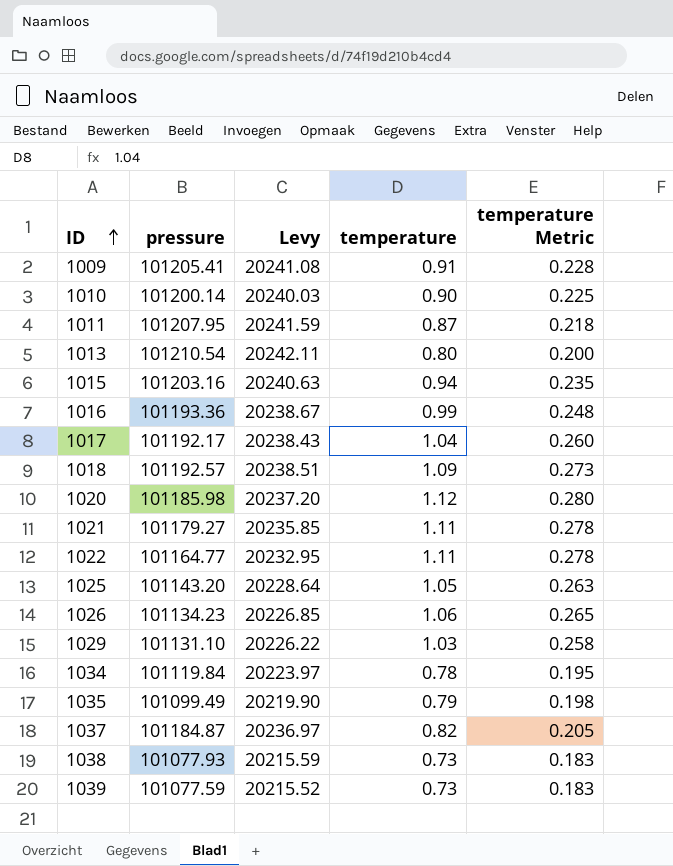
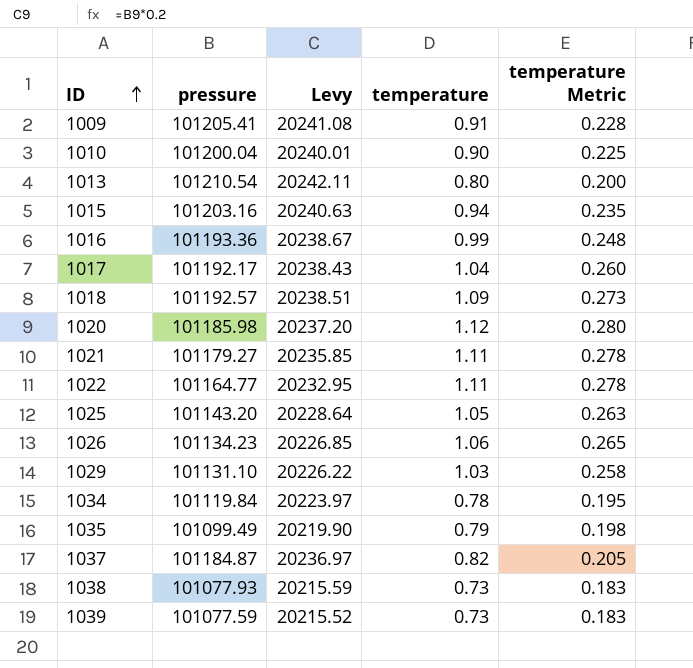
row 1011: 101207.95 | 20241.59 | 0.87 | 0.218 -> none
1010 | pressure: 101200.14 -> 101200.04
1010 | Levy: 20240.03 -> 20240.01

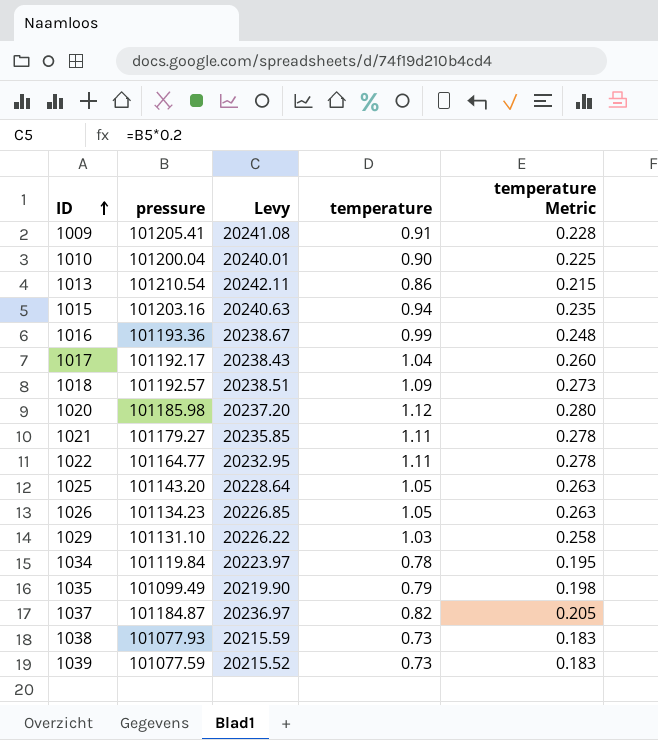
1013 | temperature: 0.80 -> 0.86
1013 | temperature Metric: 0.200 -> 0.215
1026 | temperature: 1.06 -> 1.05
1026 | temperature Metric: 0.265 -> 0.263

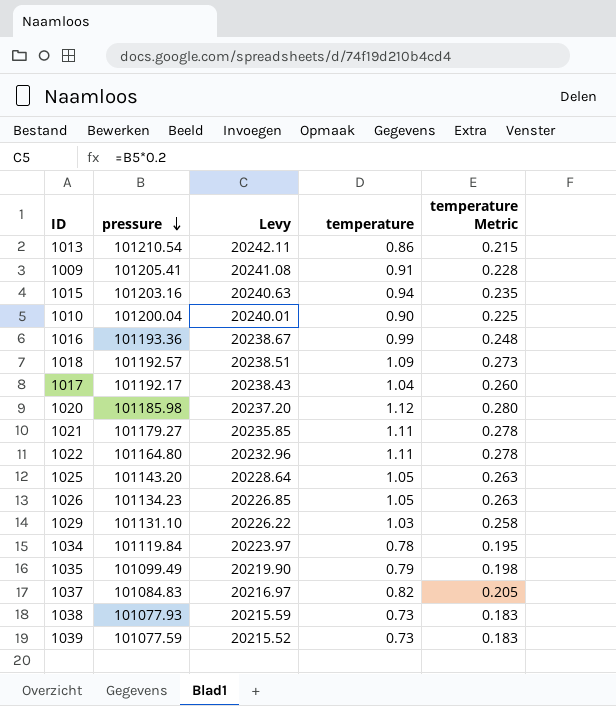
row order: ID ascending -> pressure descending
1022 | pressure: 101164.77 -> 101164.80
1022 | Levy: 20232.95 -> 20232.96
1037 | pressure: 101184.87 -> 101084.83
1037 | Levy: 20236.97 -> 20216.97

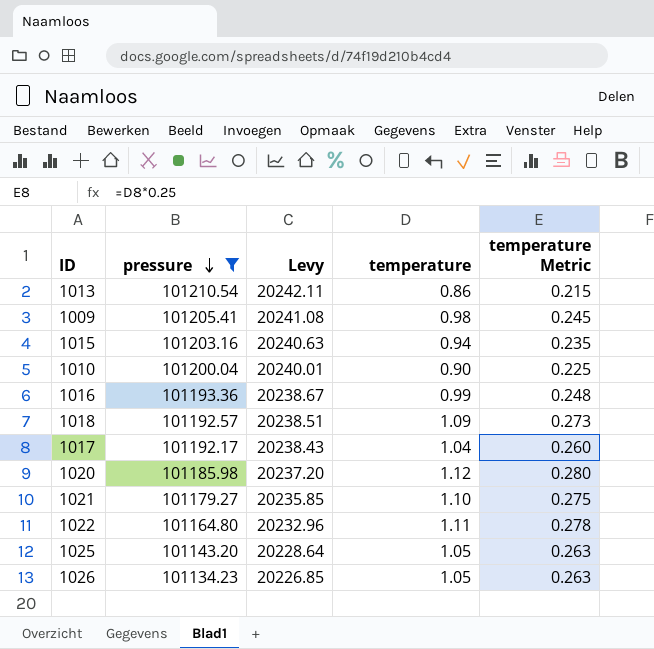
filter: none -> pressure >= 101134.23
1009 | temperature: 0.91 -> 0.98
1009 | temperature Metric: 0.228 -> 0.245
1021 | temperature: 1.11 -> 1.10
1021 | temperature Metric: 0.278 -> 0.275

